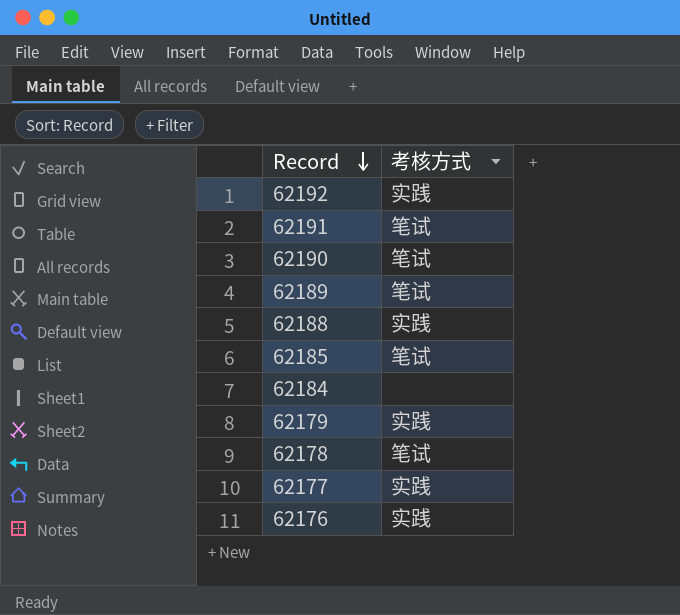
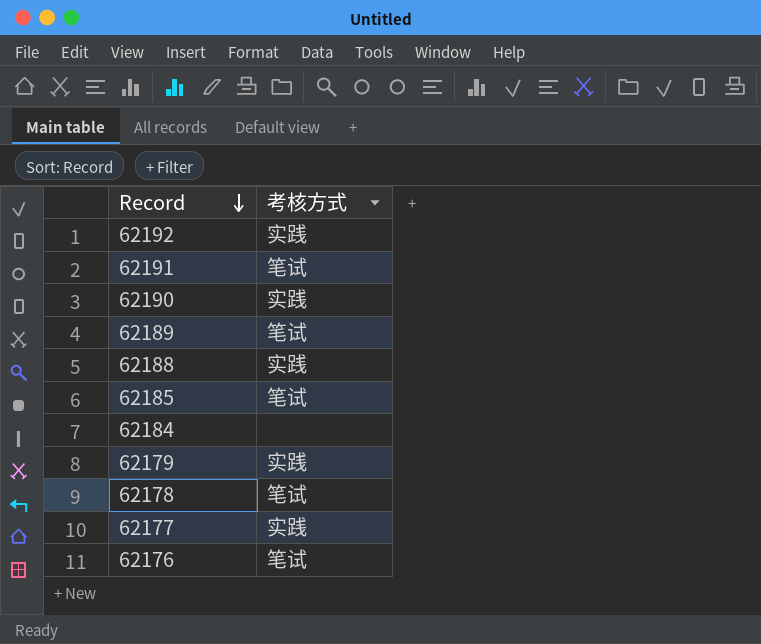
62190 | 考核方式: 笔试 -> 实践
62176 | 考核方式: 实践 -> 笔试

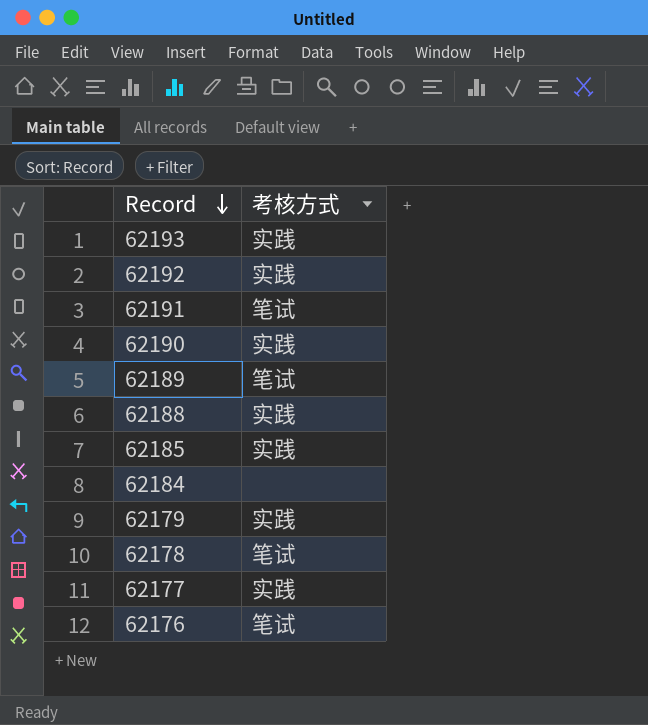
row 62193: none -> 实践
62185 | 考核方式: 笔试 -> 实践

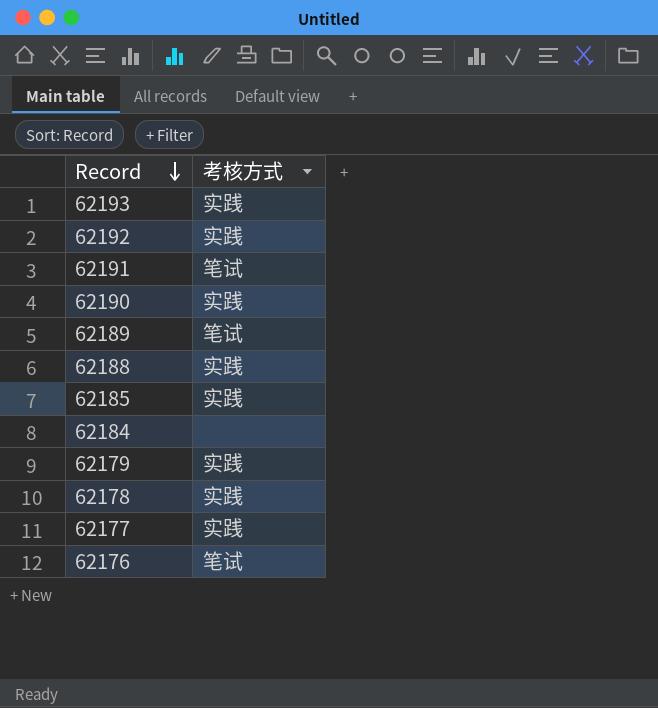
62178 | 考核方式: 笔试 -> 实践

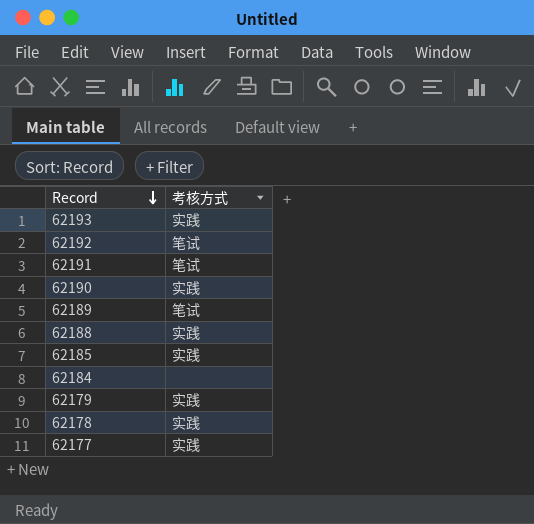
row 62176: 笔试 -> none
62192 | 考核方式: 实践 -> 笔试

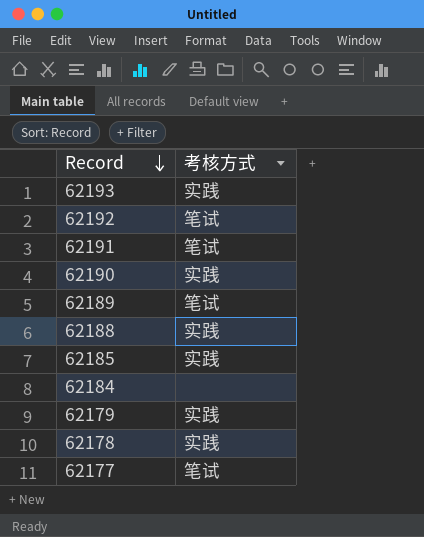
62177 | 考核方式: 实践 -> 笔试

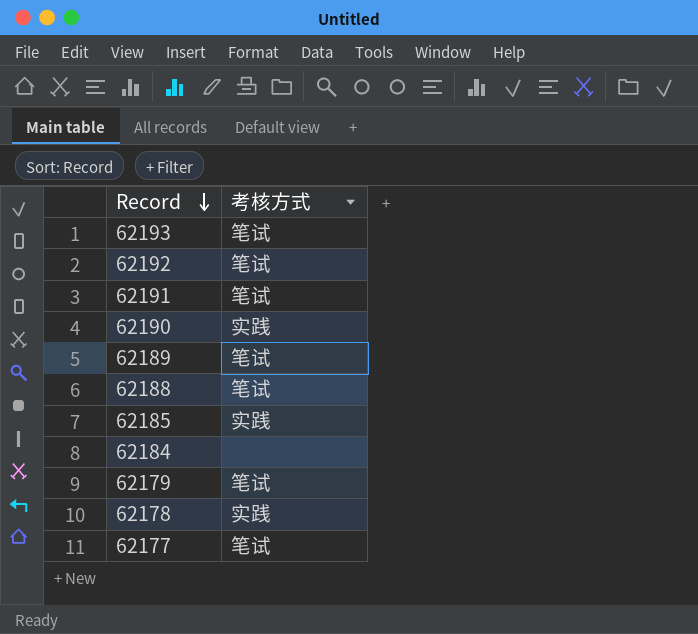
62193 | 考核方式: 实践 -> 笔试
62188 | 考核方式: 实践 -> 笔试
62179 | 考核方式: 实践 -> 笔试

